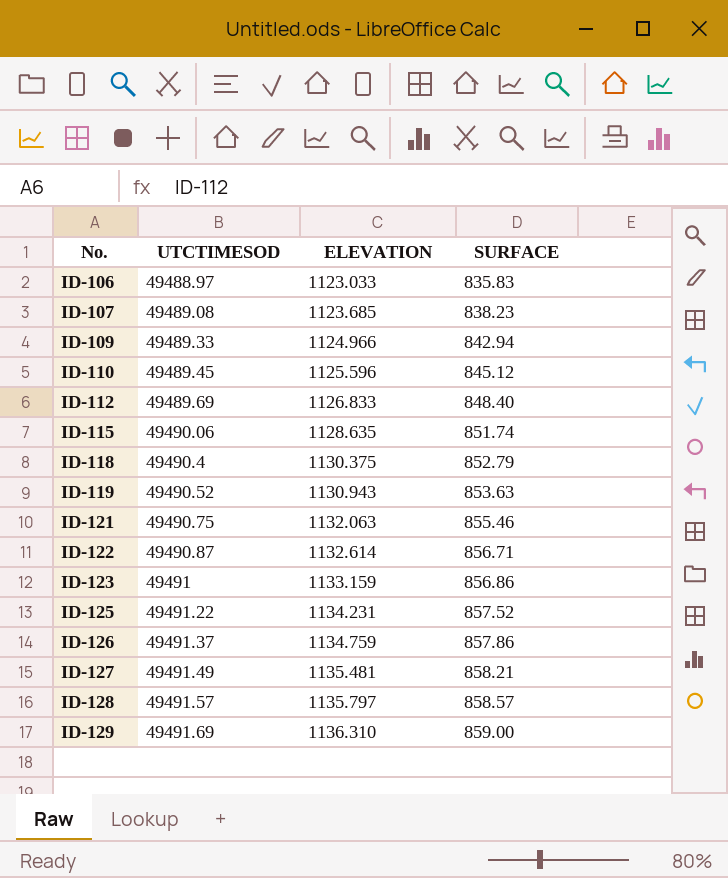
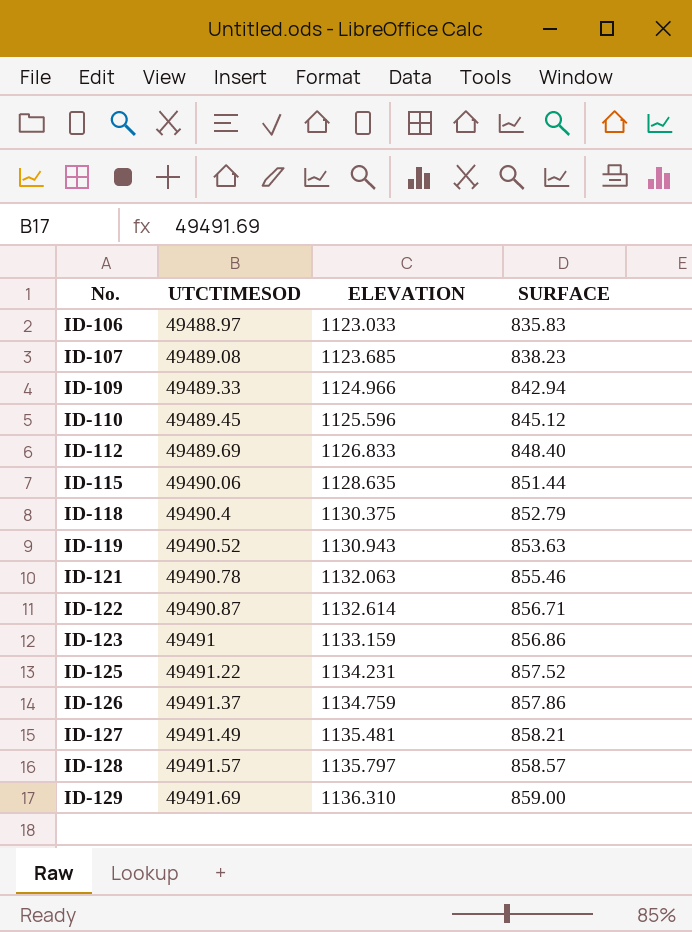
ID-115 | SURFACE: 851.74 -> 851.44
ID-121 | UTCTIMESOD: 49490.75 -> 49490.78

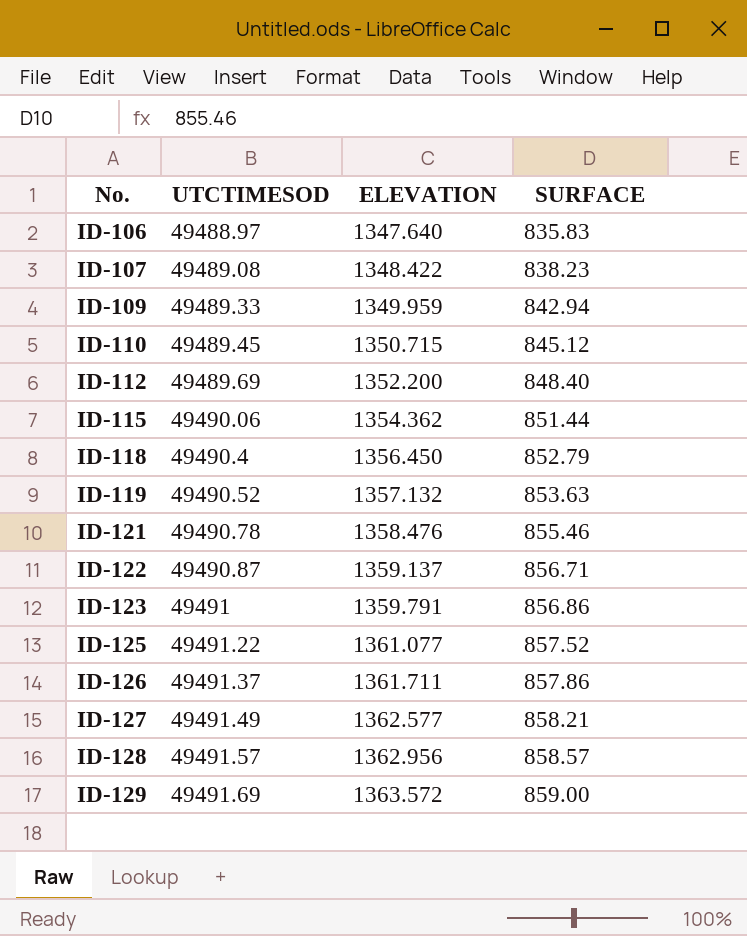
ID-106 | ELEVATION: 1123.033 -> 1347.640
ID-107 | ELEVATION: 1123.685 -> 1348.422
ID-109 | ELEVATION: 1124.966 -> 1349.959
ID-110 | ELEVATION: 1125.596 -> 1350.715
ID-112 | ELEVATION: 1126.833 -> 1352.200
ID-115 | ELEVATION: 1128.635 -> 1354.362
ID-118 | ELEVATION: 1130.375 -> 1356.450
ID-119 | ELEVATION: 1130.943 -> 1357.132
ID-121 | ELEVATION: 1132.063 -> 1358.476
ID-122 | ELEVATION: 1132.614 -> 1359.137
ID-123 | ELEVATION: 1133.159 -> 1359.791
ID-125 | ELEVATION: 1134.231 -> 1361.077
ID-126 | ELEVATION: 1134.759 -> 1361.711
ID-127 | ELEVATION: 1135.481 -> 1362.577
ID-128 | ELEVATION: 1135.797 -> 1362.956
ID-129 | ELEVATION: 1136.310 -> 1363.572

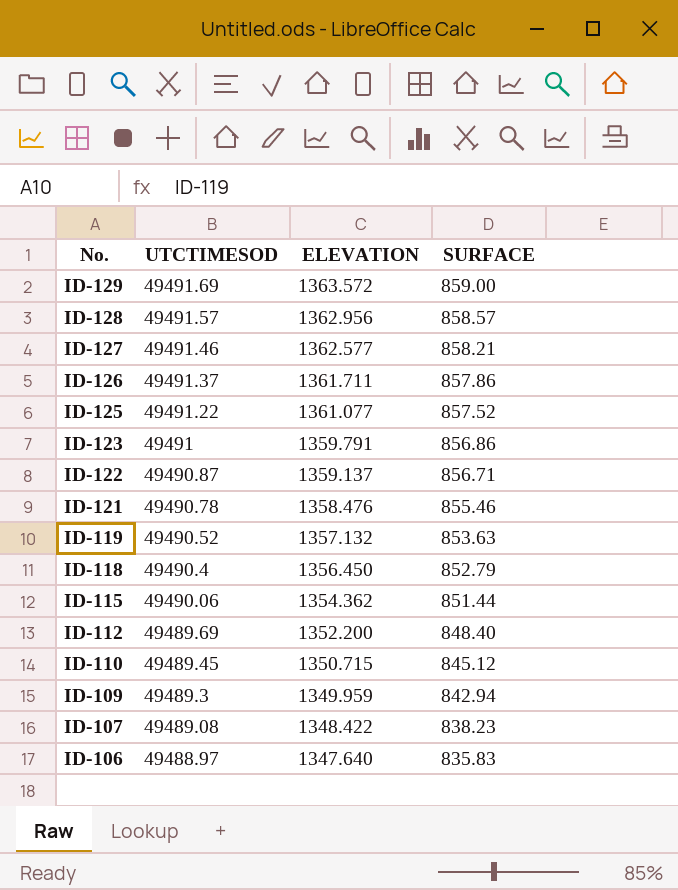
row order: No. ascending -> No. descending
ID-127 | UTCTIMESOD: 49491.49 -> 49491.46
ID-109 | UTCTIMESOD: 49489.33 -> 49489.3

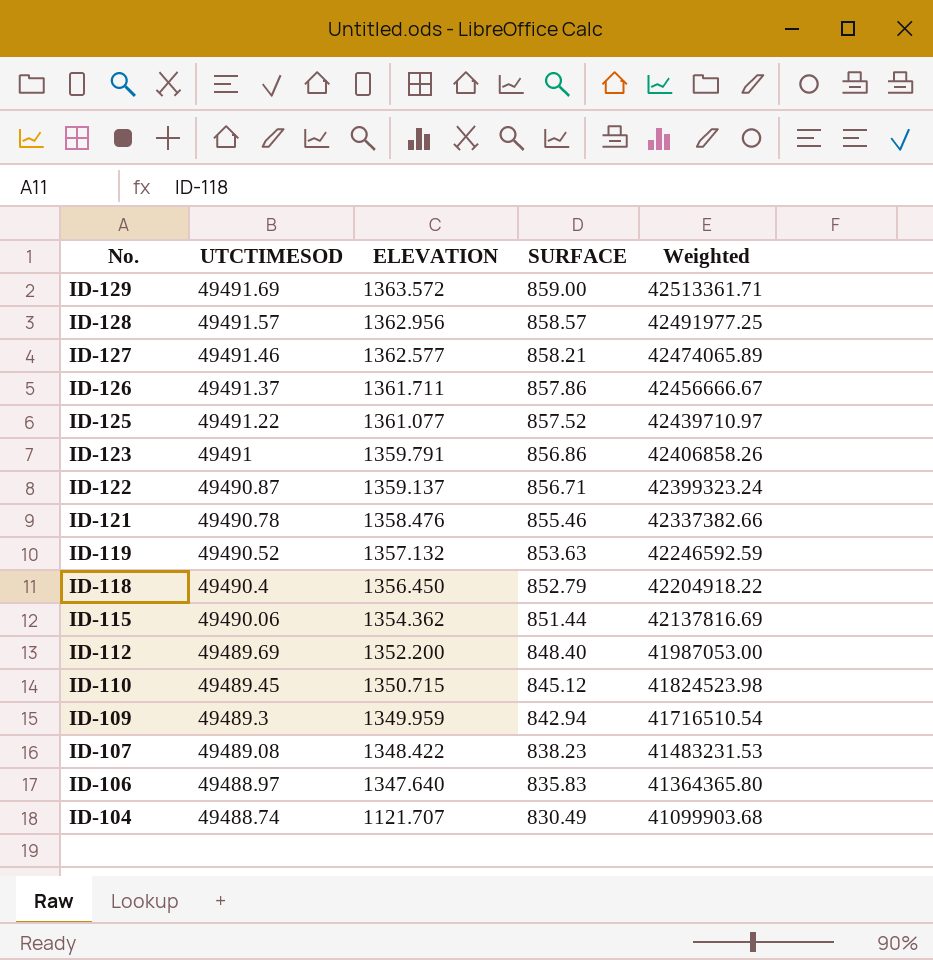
column Weighted | formula: none -> [UTCTIMESOD] * [SURFACE]
row ID-104: none -> 49488.74 | 1121.707 | 830.49 | 41099903.68

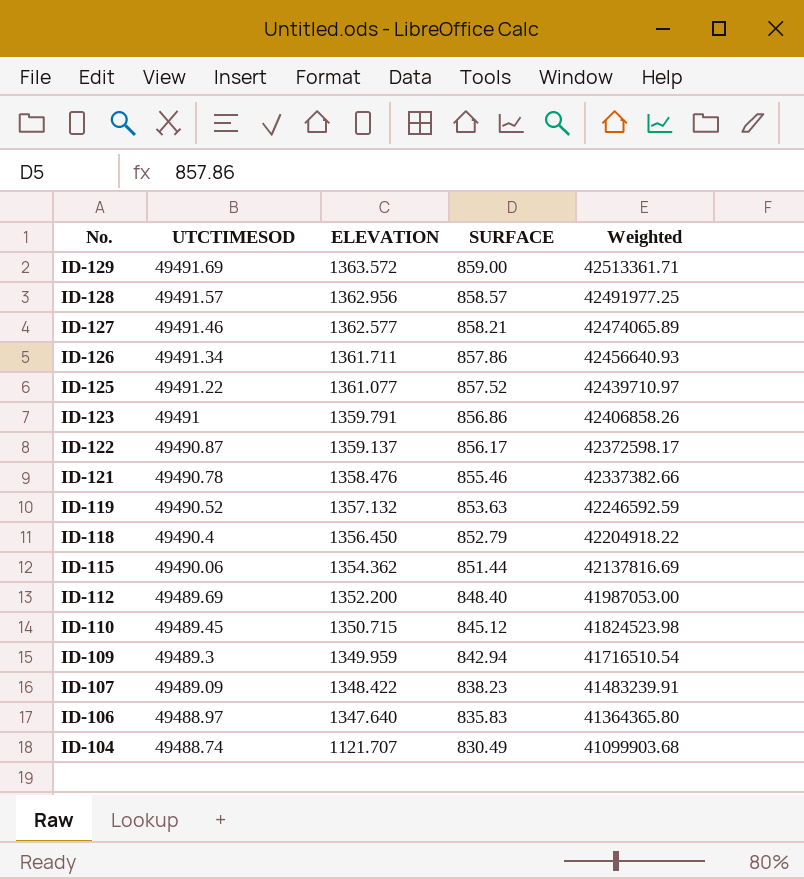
ID-126 | UTCTIMESOD: 49491.37 -> 49491.34
ID-126 | Weighted: 42456666.67 -> 42456640.93
ID-122 | SURFACE: 856.71 -> 856.17
ID-122 | Weighted: 42399323.24 -> 42372598.17
ID-107 | UTCTIMESOD: 49489.08 -> 49489.09
ID-107 | Weighted: 41483231.53 -> 41483239.91

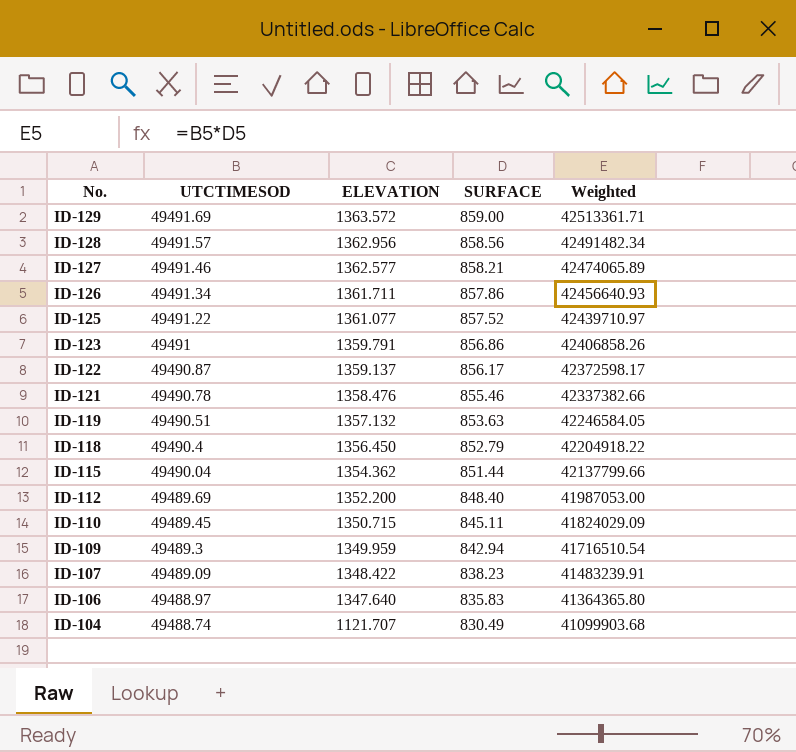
ID-128 | SURFACE: 858.57 -> 858.56
ID-128 | Weighted: 42491977.25 -> 42491482.34
ID-119 | UTCTIMESOD: 49490.52 -> 49490.51
ID-119 | Weighted: 42246592.59 -> 42246584.05
ID-115 | UTCTIMESOD: 49490.06 -> 49490.04
ID-115 | Weighted: 42137816.69 -> 42137799.66
ID-110 | SURFACE: 845.12 -> 845.11
ID-110 | Weighted: 41824523.98 -> 41824029.09

